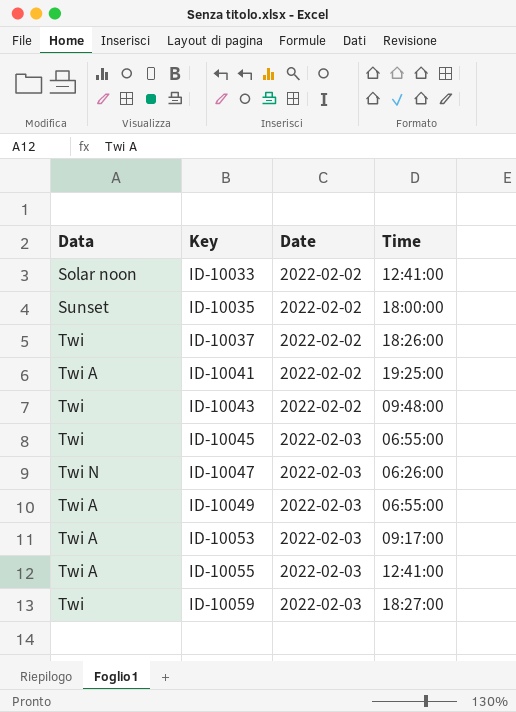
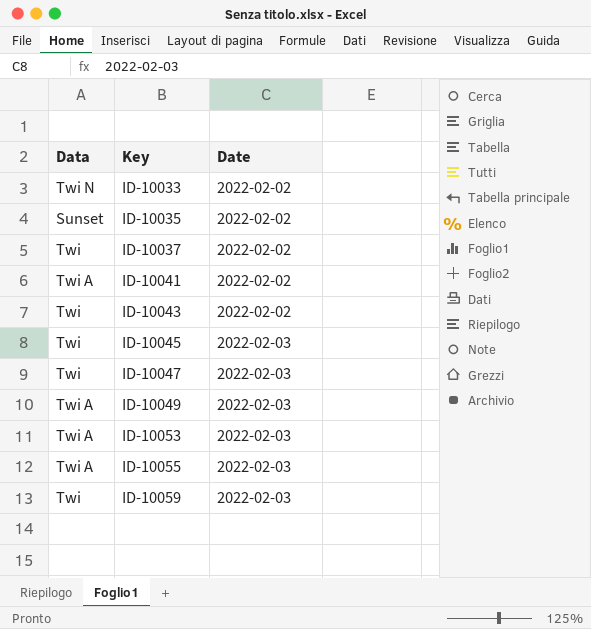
column Time | position: 4 -> none
ID-10033 | Data: Solar noon -> Twi N
ID-10047 | Data: Twi N -> Twi

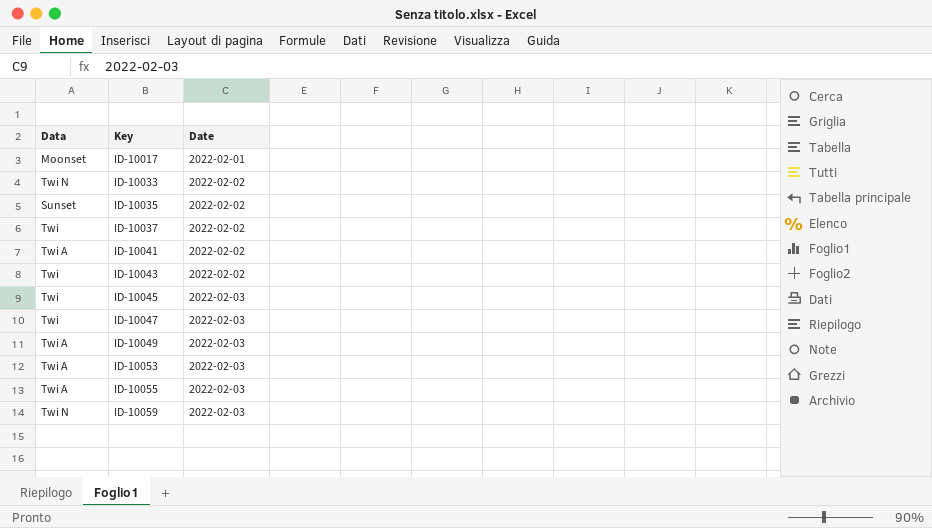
row ID-10017: none -> Moonset | 2022-02-01
ID-10059 | Data: Twi -> Twi N

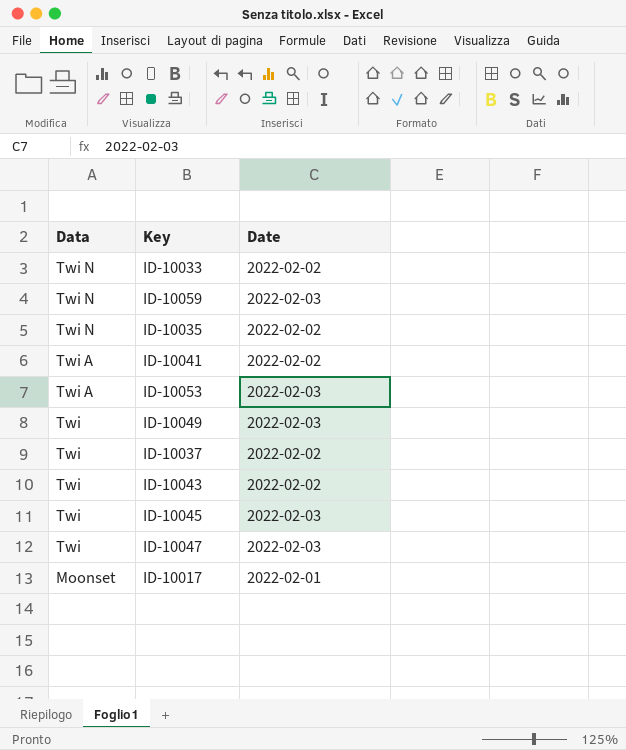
row order: Key ascending -> Data descending
row ID-10055: Twi A | 2022-02-03 -> none
ID-10035 | Data: Sunset -> Twi N
ID-10049 | Data: Twi A -> Twi

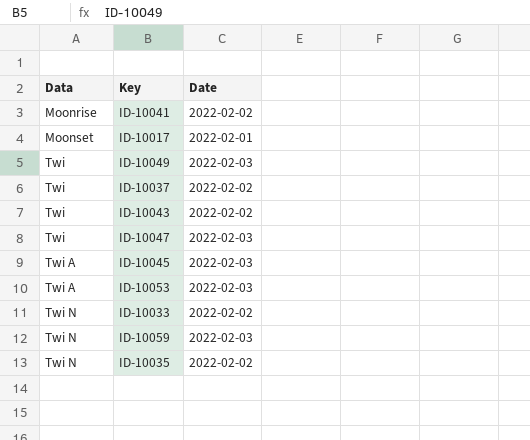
row order: Data descending -> Data ascending
ID-10041 | Data: Twi A -> Moonrise
ID-10045 | Data: Twi -> Twi A

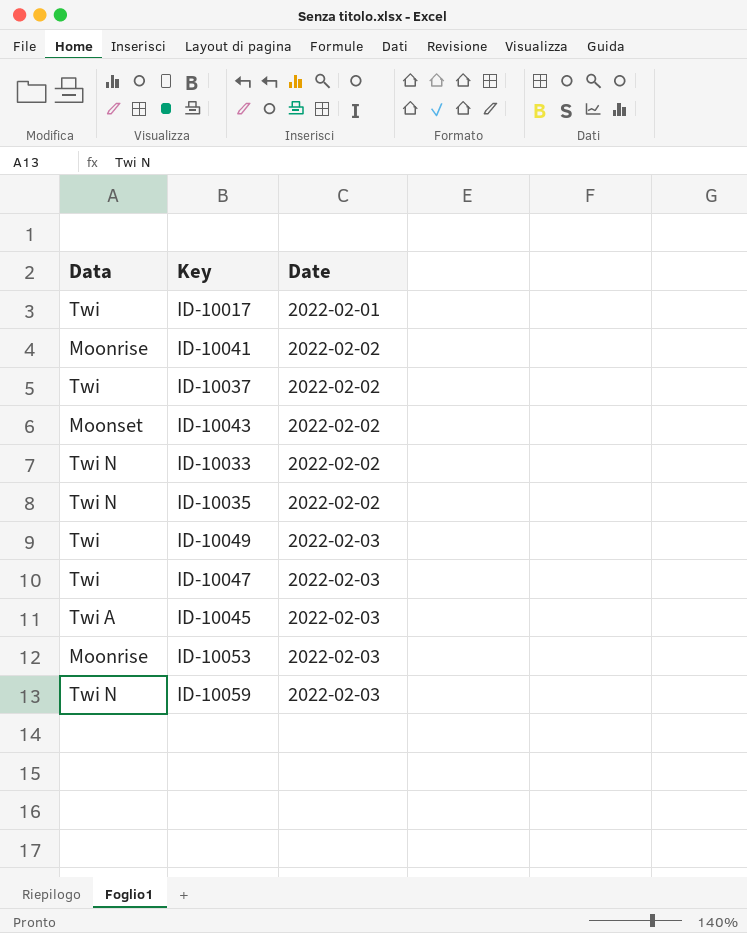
row order: Data ascending -> Date ascending
ID-10017 | Data: Moonset -> Twi
ID-10043 | Data: Twi -> Moonset
ID-10053 | Data: Twi A -> Moonrise

